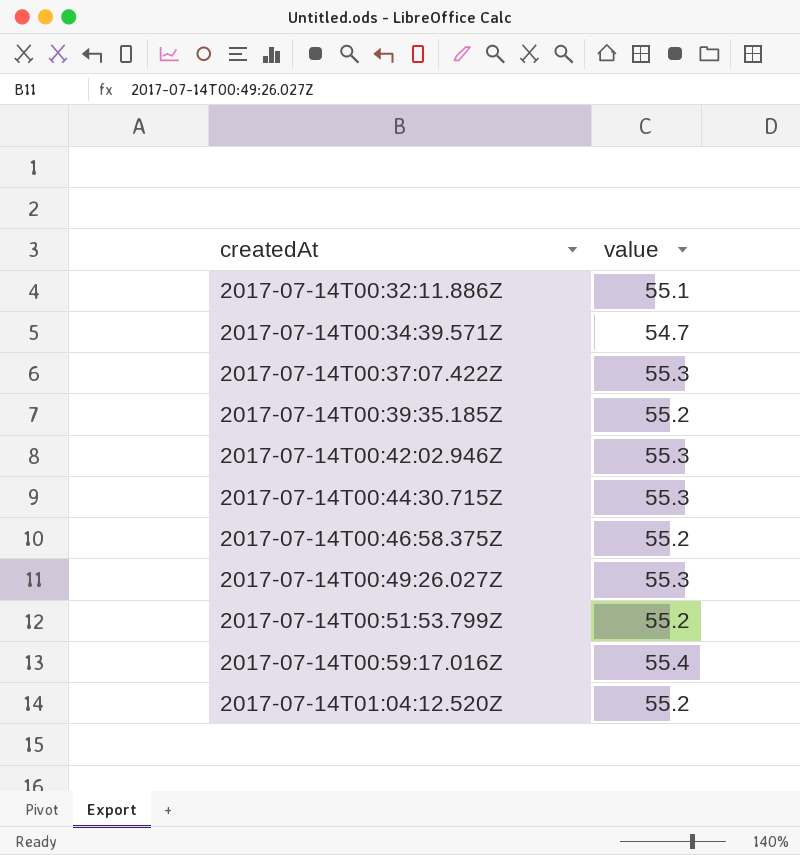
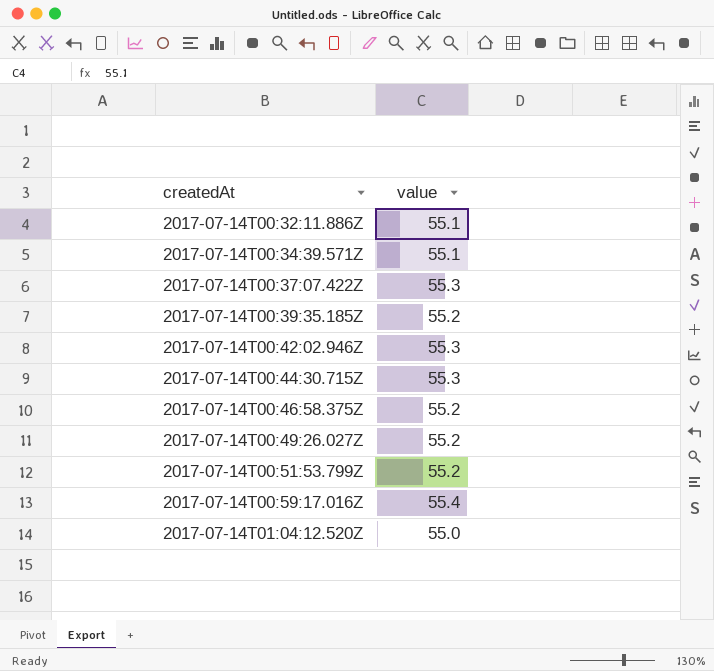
2017-07-14T00:34:39.571Z | value: 54.7 -> 55.1
2017-07-14T00:49:26.027Z | value: 55.3 -> 55.2
2017-07-14T01:04:12.520Z | value: 55.2 -> 55.0

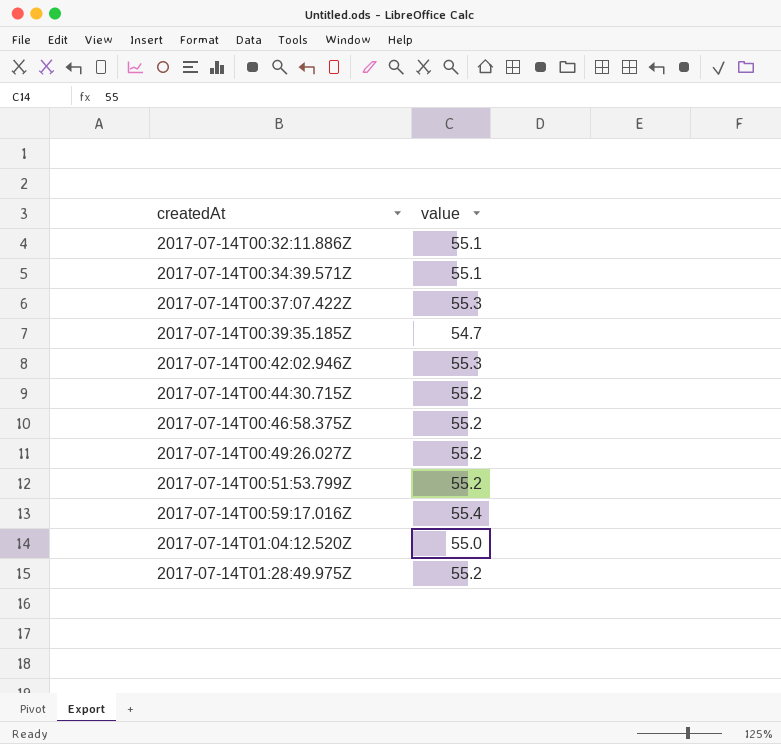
2017-07-14T00:39:35.185Z | value: 55.2 -> 54.7
2017-07-14T00:44:30.715Z | value: 55.3 -> 55.2
row 2017-07-14T01:28:49.975Z: none -> 55.2

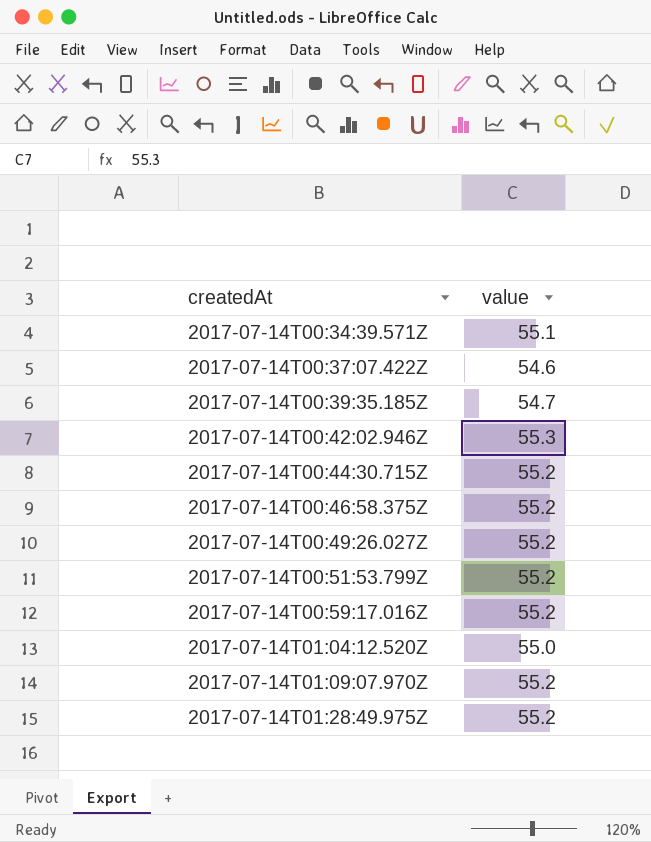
row 2017-07-14T00:32:11.886Z: 55.1 -> none
2017-07-14T00:37:07.422Z | value: 55.3 -> 54.6
2017-07-14T00:59:17.016Z | value: 55.4 -> 55.2
row 2017-07-14T01:09:07.970Z: none -> 55.2

